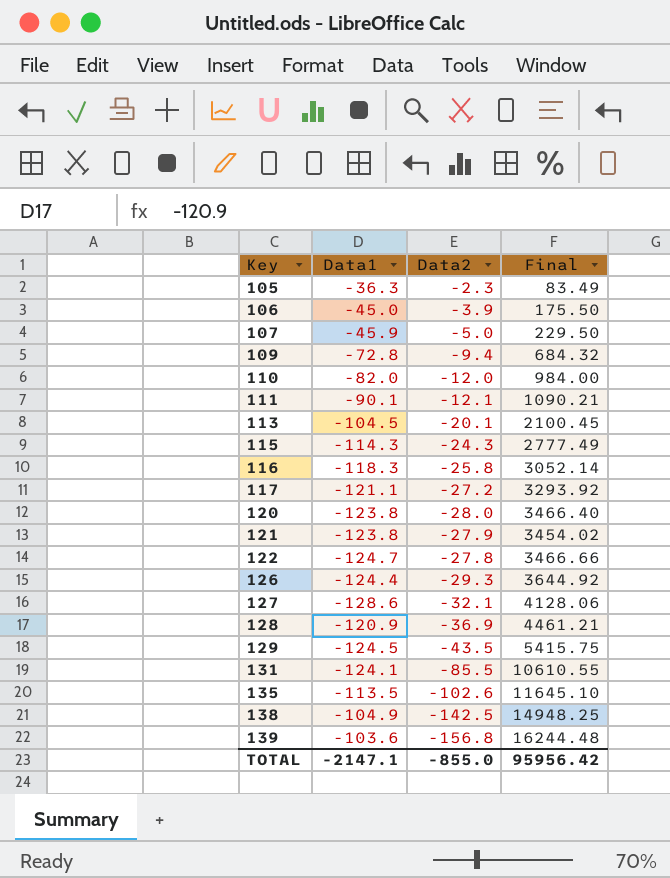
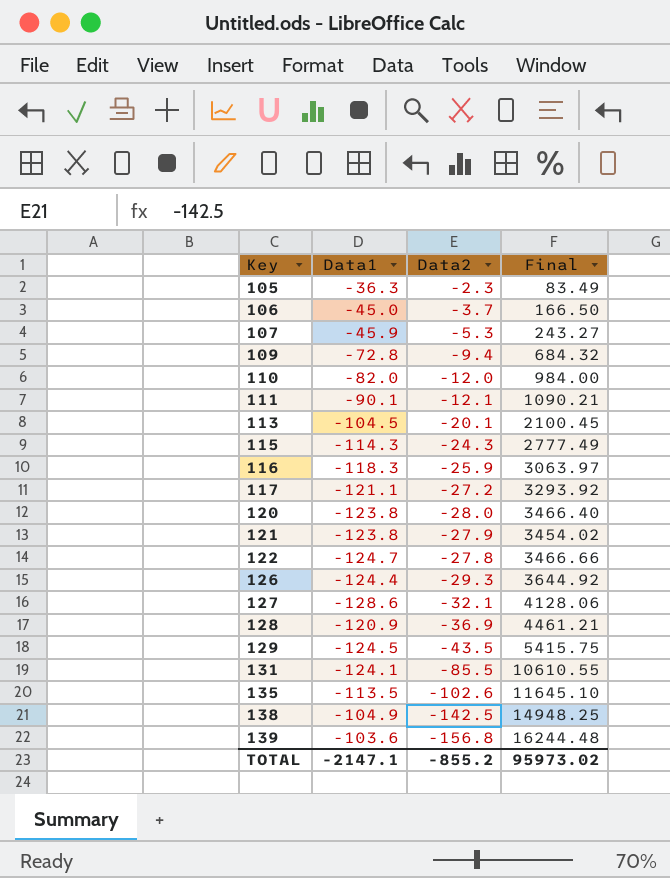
106 | Data2: -3.9 -> -3.7
106 | Final: 175.50 -> 166.50
107 | Data2: -5.0 -> -5.3
107 | Final: 229.50 -> 243.27
116 | Data2: -25.8 -> -25.9
116 | Final: 3052.14 -> 3063.97
TOTAL | Data2: -855.0 -> -855.2
TOTAL | Final: 95956.42 -> 95973.02

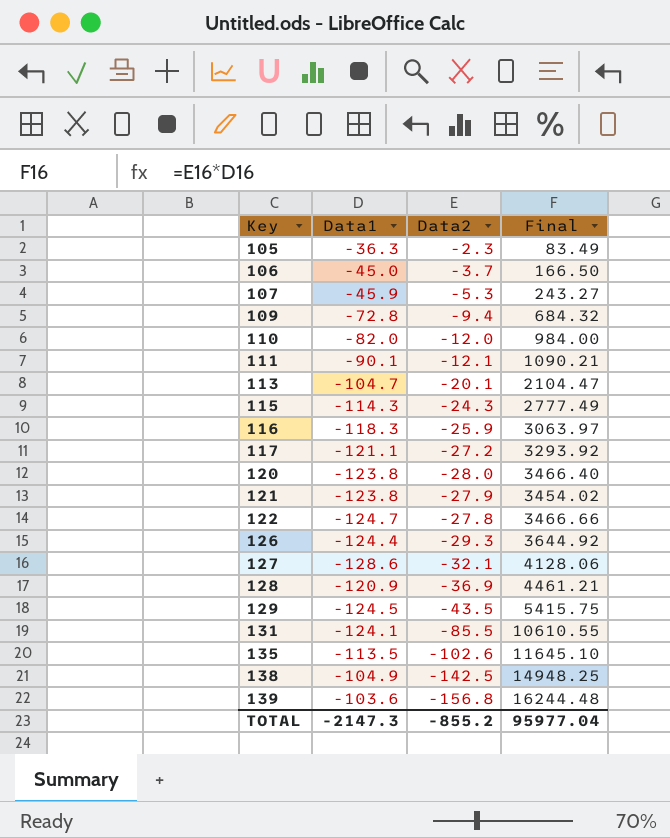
113 | Data1: -104.5 -> -104.7
113 | Final: 2100.45 -> 2104.47
TOTAL | Data1: -2147.1 -> -2147.3
TOTAL | Final: 95973.02 -> 95977.04

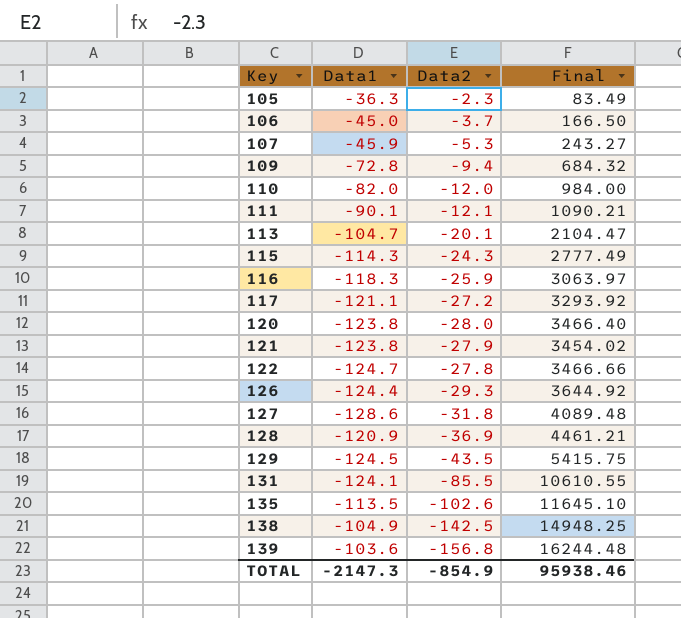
127 | Data2: -32.1 -> -31.8
127 | Final: 4128.06 -> 4089.48
TOTAL | Data2: -855.2 -> -854.9
TOTAL | Final: 95977.04 -> 95938.46

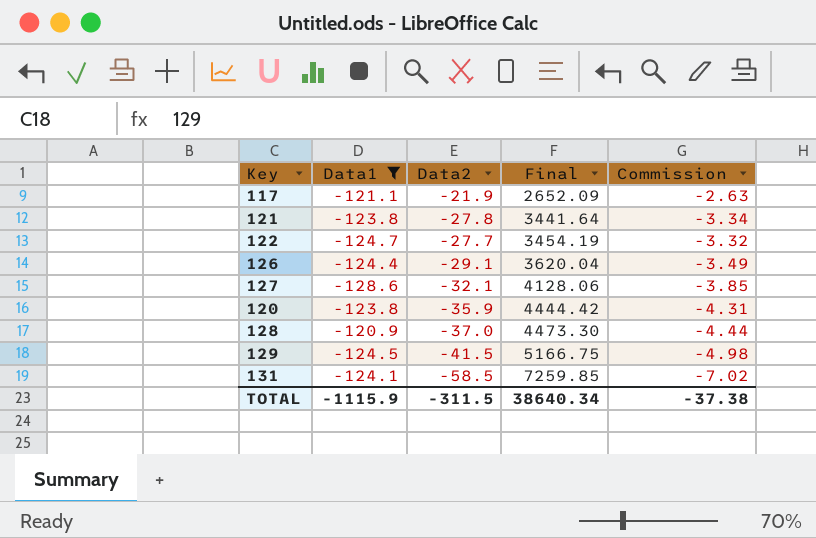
filter: none -> Data1 <= -120.9
row order: Key ascending -> Final ascending
column Commission | formula: none -> [Data2] * 0.12
117 | Data2: -27.2 -> -21.9
117 | Final: 3293.92 -> 2652.09
121 | Data2: -27.9 -> -27.8
121 | Final: 3454.02 -> 3441.64
122 | Data2: -27.8 -> -27.7
122 | Final: 3466.66 -> 3454.19
126 | Data2: -29.3 -> -29.1
126 | Final: 3644.92 -> 3620.04
127 | Data2: -31.8 -> -32.1
127 | Final: 4089.48 -> 4128.06
120 | Data2: -28.0 -> -35.9
120 | Final: 3466.40 -> 4444.42
128 | Data2: -36.9 -> -37.0
128 | Final: 4461.21 -> 4473.30
129 | Data2: -43.5 -> -41.5
129 | Final: 5415.75 -> 5166.75
131 | Data2: -85.5 -> -58.5
131 | Final: 10610.55 -> 7259.85
TOTAL | Data1: -2147.3 -> -1115.9
TOTAL | Data2: -854.9 -> -311.5
TOTAL | Final: 95938.46 -> 38640.34

